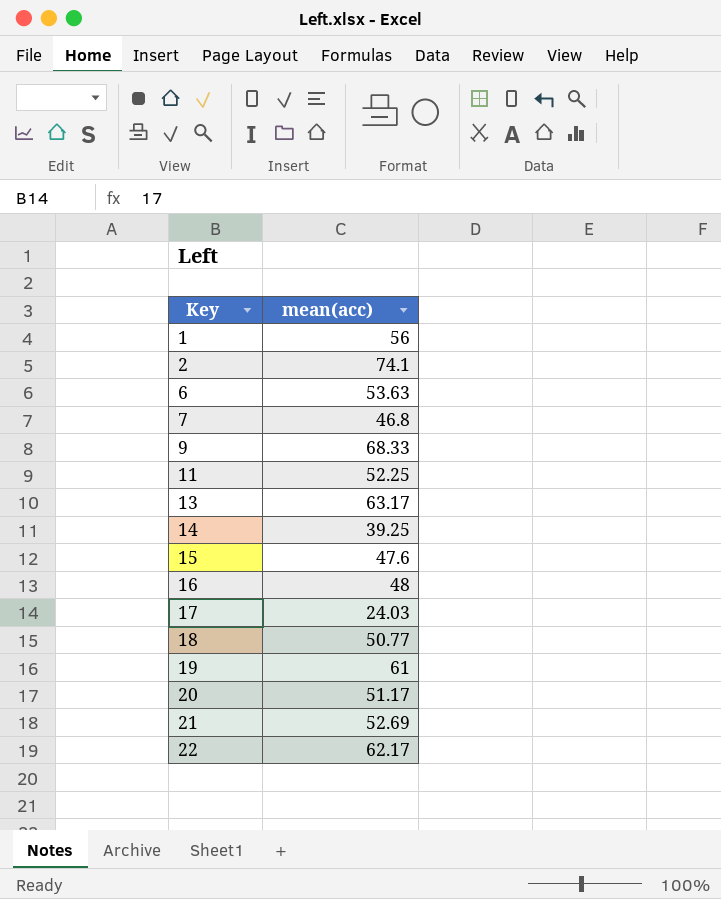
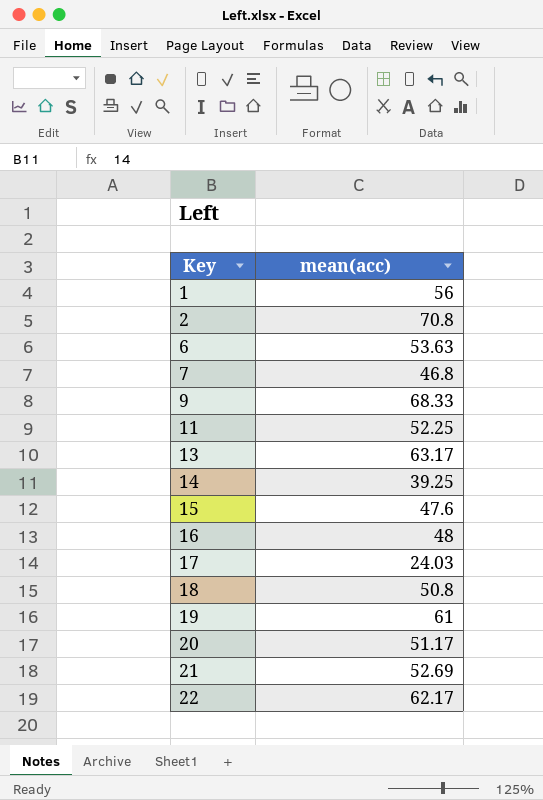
2 | mean(acc): 74.1 -> 70.8
18 | mean(acc): 50.77 -> 50.8

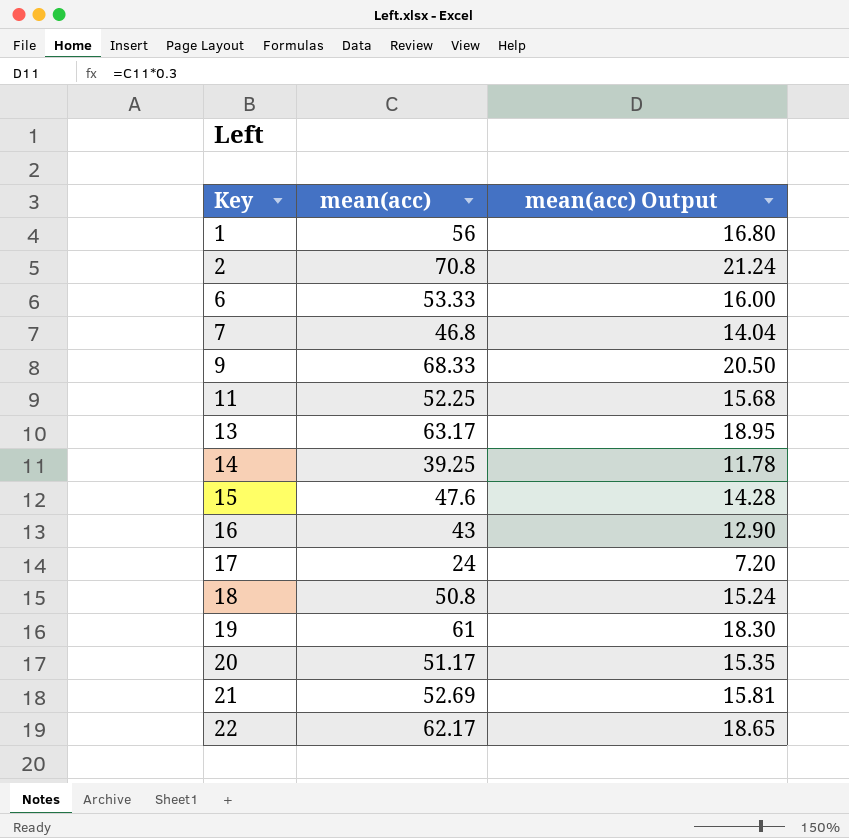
column mean(acc) Output | formula: none -> [mean(acc)] * 0.3
6 | mean(acc): 53.63 -> 53.33
16 | mean(acc): 48 -> 43
17 | mean(acc): 24.03 -> 24

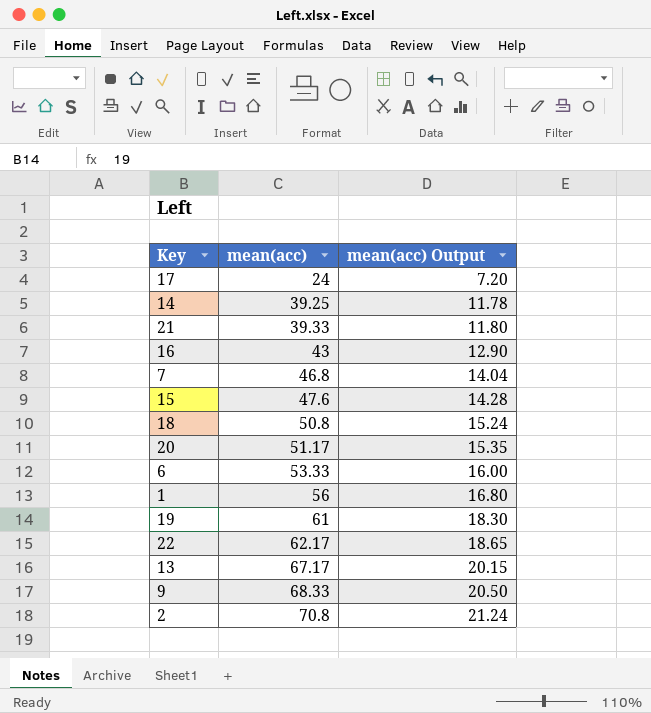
row order: Key ascending -> mean(acc) ascending
row 11: 52.25 | 15.68 -> none
21 | mean(acc): 52.69 -> 39.33
21 | mean(acc) Output: 15.81 -> 11.80
13 | mean(acc): 63.17 -> 67.17
13 | mean(acc) Output: 18.95 -> 20.15

